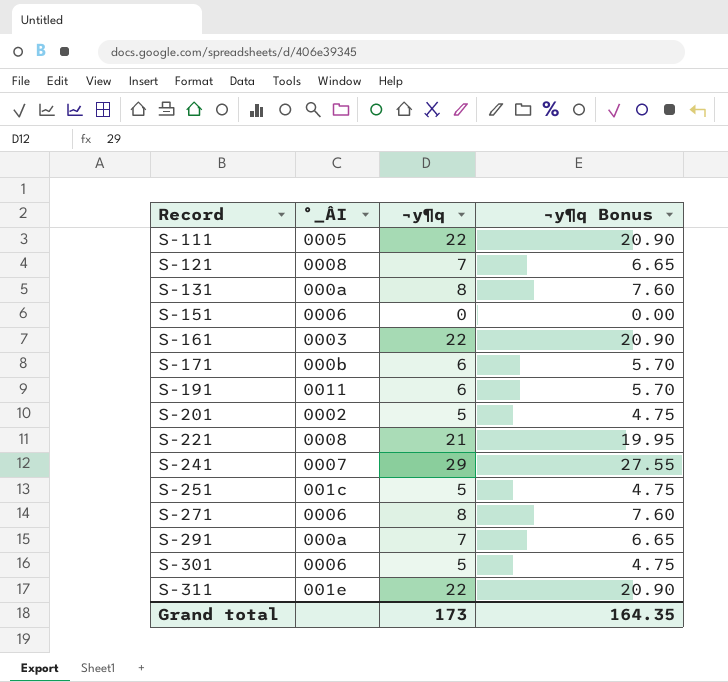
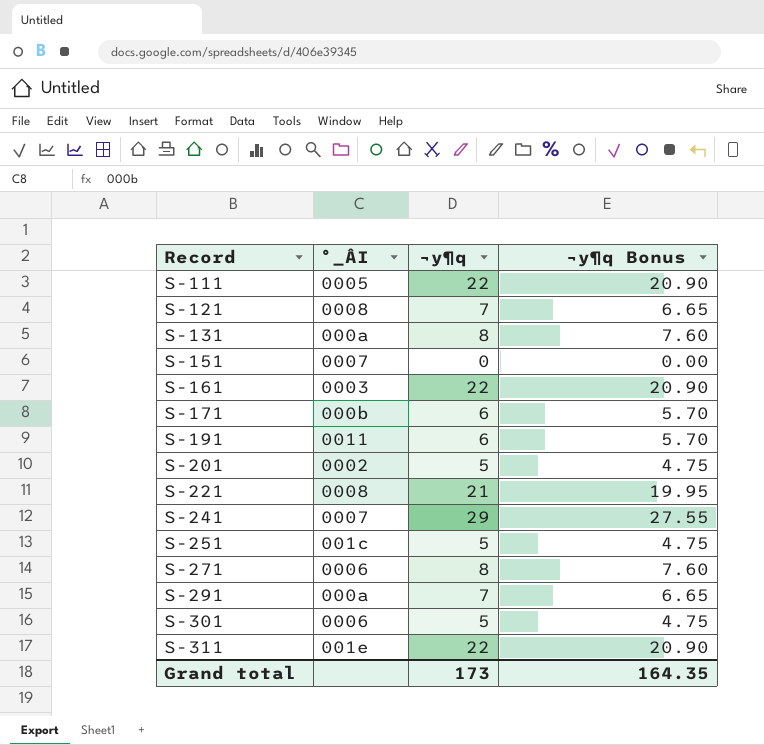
S-151 | °_ÂI: 0006 -> 0007

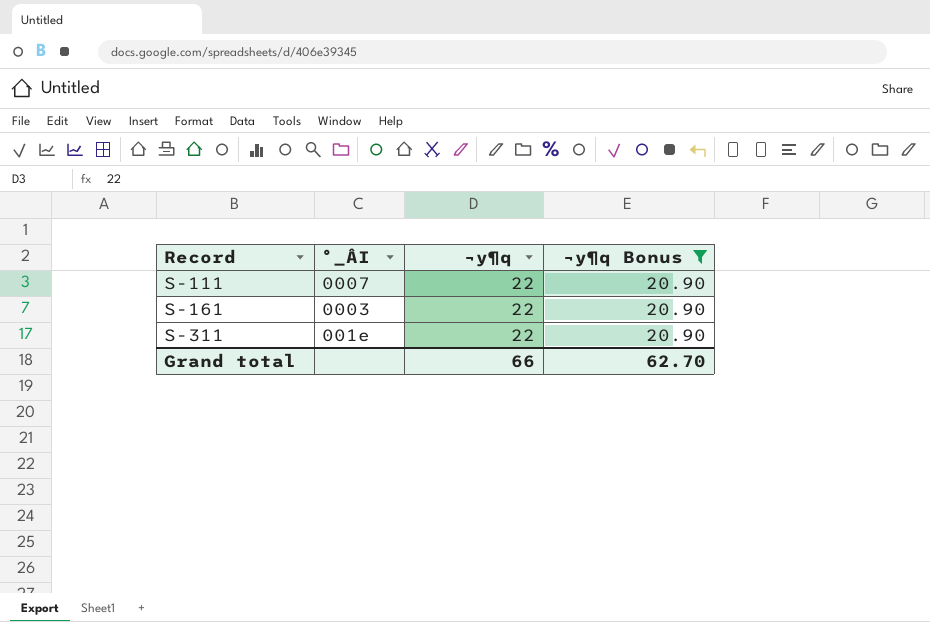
filter: none -> ¬y¶q Bonus = 20.90
S-111 | °_ÂI: 0005 -> 0007
Grand total | ¬y¶q: 173 -> 66
Grand total | ¬y¶q Bonus: 164.35 -> 62.70

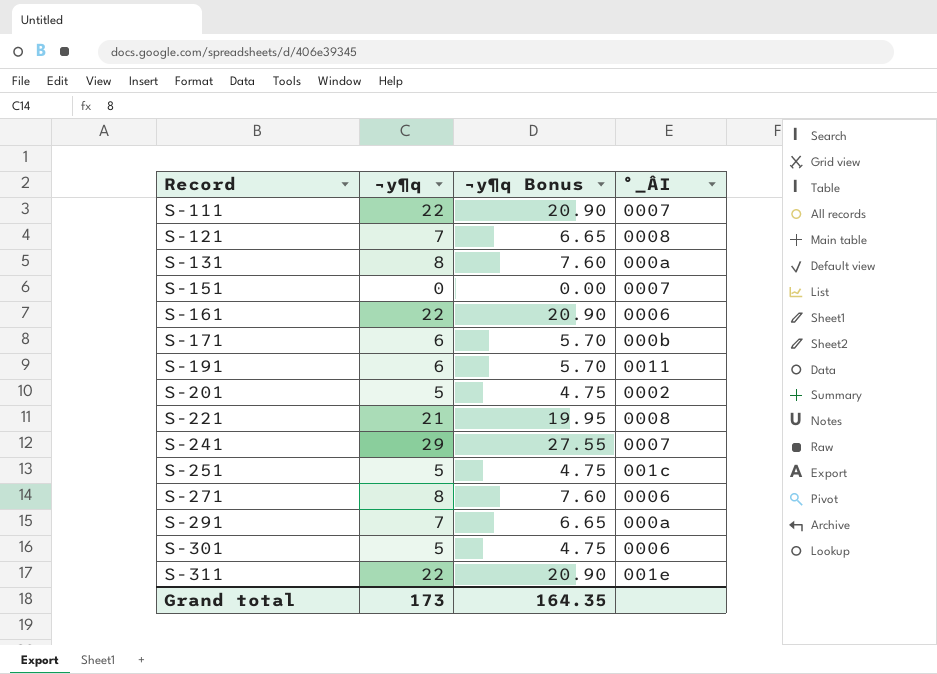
filter: ¬y¶q Bonus = 20.90 -> none
column °_ÂI | position: 2 -> 4
S-161 | °_ÂI: 0003 -> 0006
Grand total | ¬y¶q: 66 -> 173
Grand total | ¬y¶q Bonus: 62.70 -> 164.35

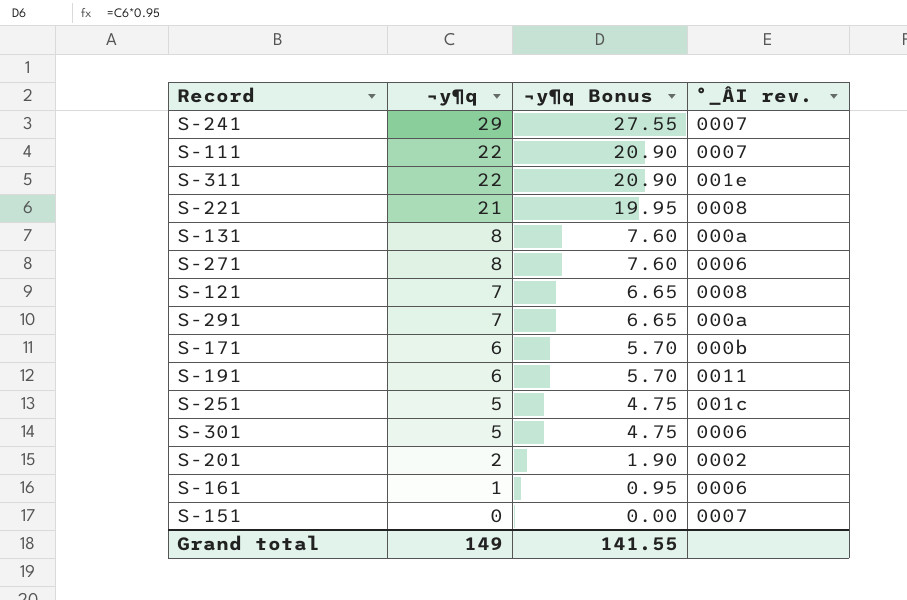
row order: Record ascending -> ¬y¶q descending
column name: °_ÂI -> °_ÂI rev.
S-201 | ¬y¶q: 5 -> 2
S-201 | ¬y¶q Bonus: 4.75 -> 1.90
S-161 | ¬y¶q: 22 -> 1
S-161 | ¬y¶q Bonus: 20.90 -> 0.95
Grand total | ¬y¶q: 173 -> 149
Grand total | ¬y¶q Bonus: 164.35 -> 141.55

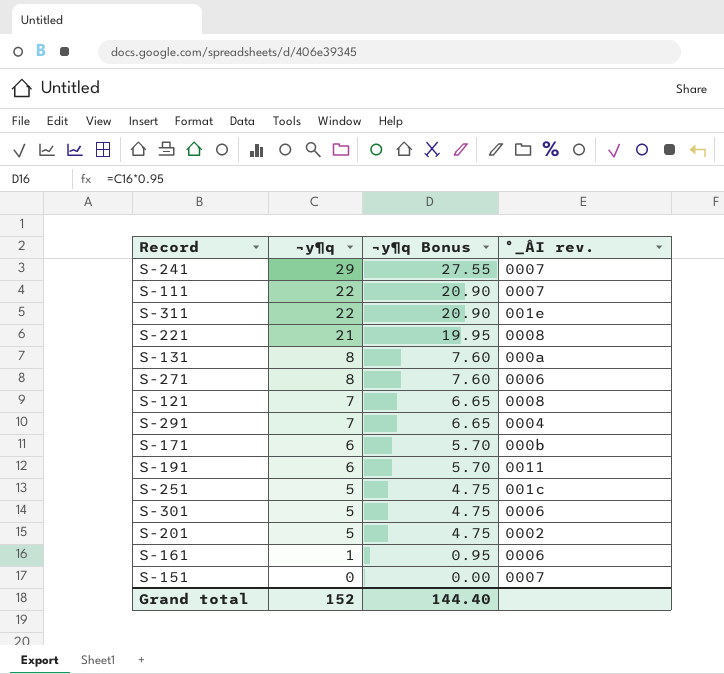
S-291 | °_ÂI rev.: 000a -> 0004
S-201 | ¬y¶q: 2 -> 5
S-201 | ¬y¶q Bonus: 1.90 -> 4.75
Grand total | ¬y¶q: 149 -> 152
Grand total | ¬y¶q Bonus: 141.55 -> 144.40

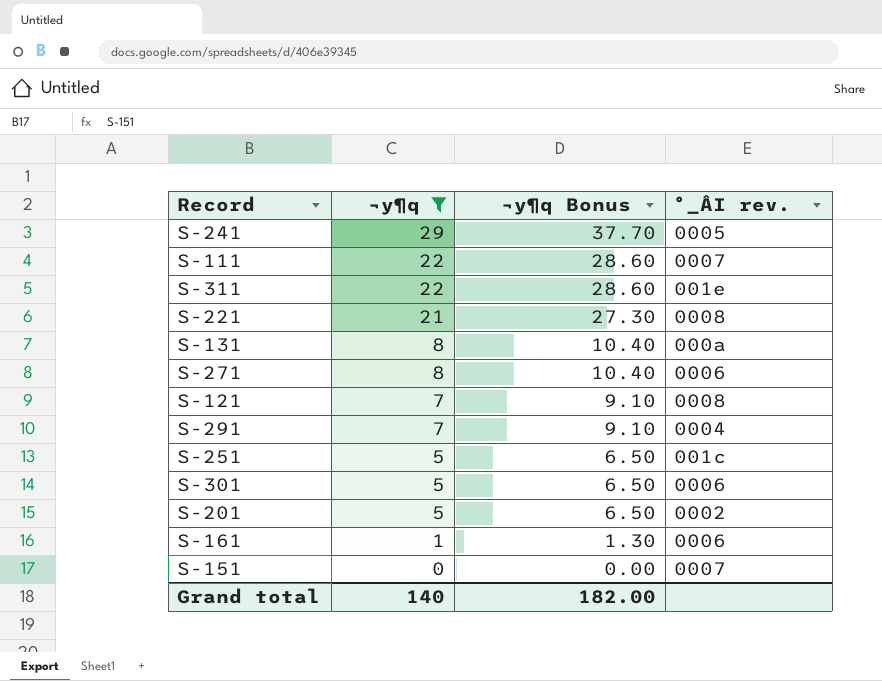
filter: none -> ¬y¶q != 6
column ¬y¶q Bonus | formula: [¬y¶q] * 0.95 -> [¬y¶q] * 1.3
S-241 | °_ÂI rev.: 0007 -> 0005
Grand total | ¬y¶q: 152 -> 140
Grand total | ¬y¶q Bonus: 144.40 -> 182.00

